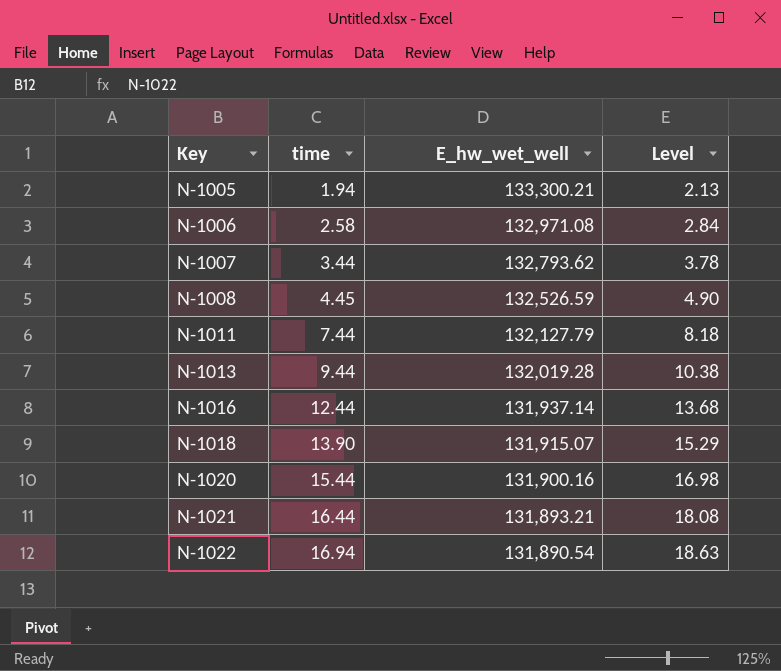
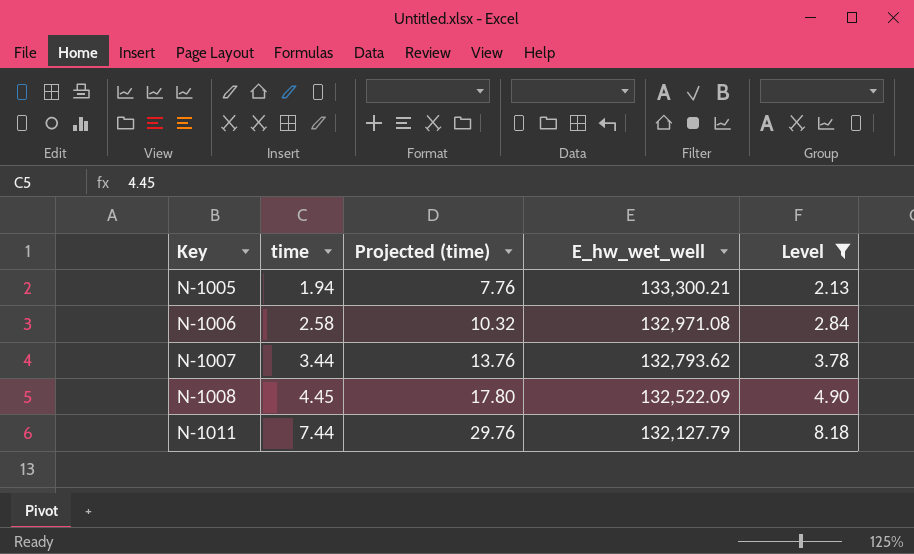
filter: none -> Level <= 8.18
column Projected (time) | formula: none -> [time] * 4
N-1008 | E_hw_wet_well: 132,526.59 -> 132,522.09

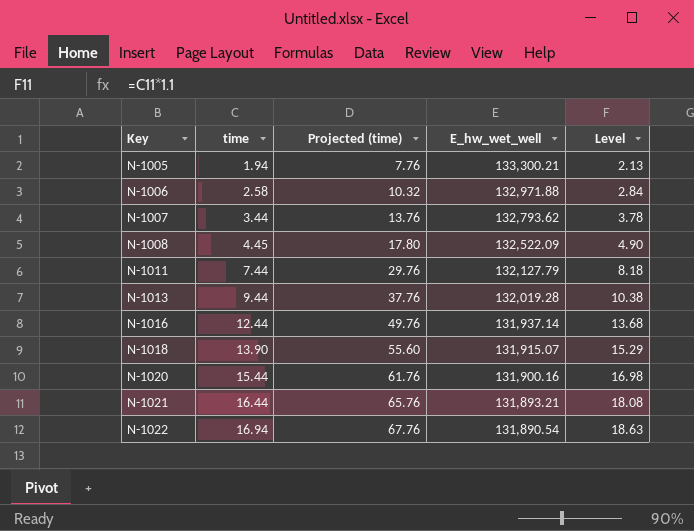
filter: Level <= 8.18 -> none
N-1006 | E_hw_wet_well: 132,971.08 -> 132,971.88

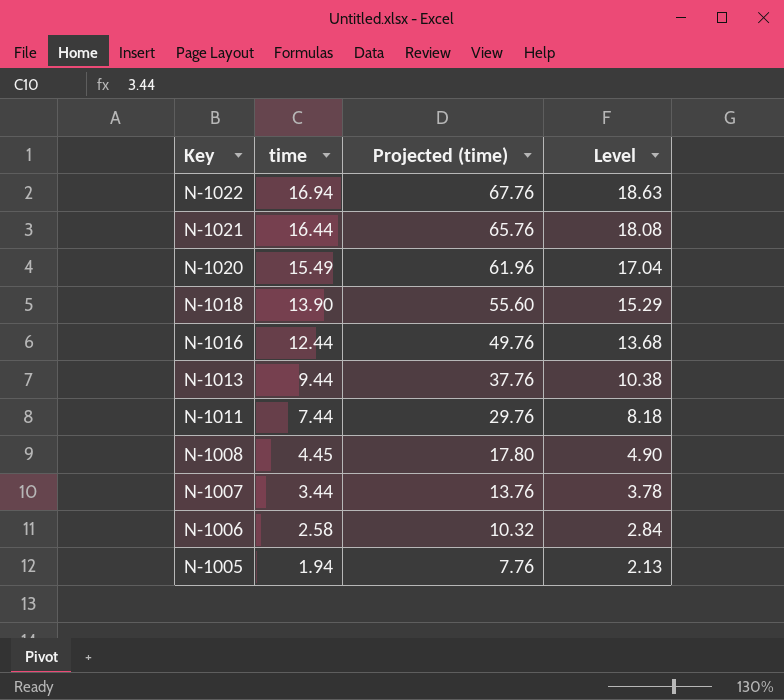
row order: Key ascending -> Key descending
column E_hw_wet_well | position: 4 -> none
N-1020 | time: 15.44 -> 15.49
N-1020 | Projected (time): 61.76 -> 61.96
N-1020 | Level: 16.98 -> 17.04

